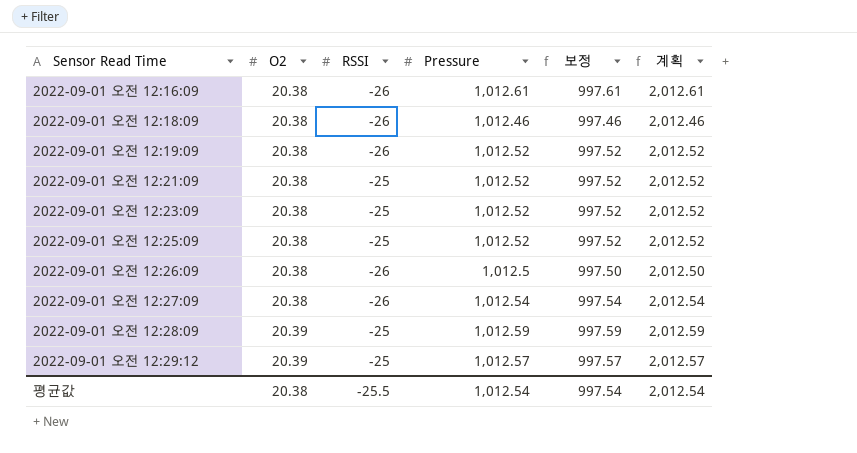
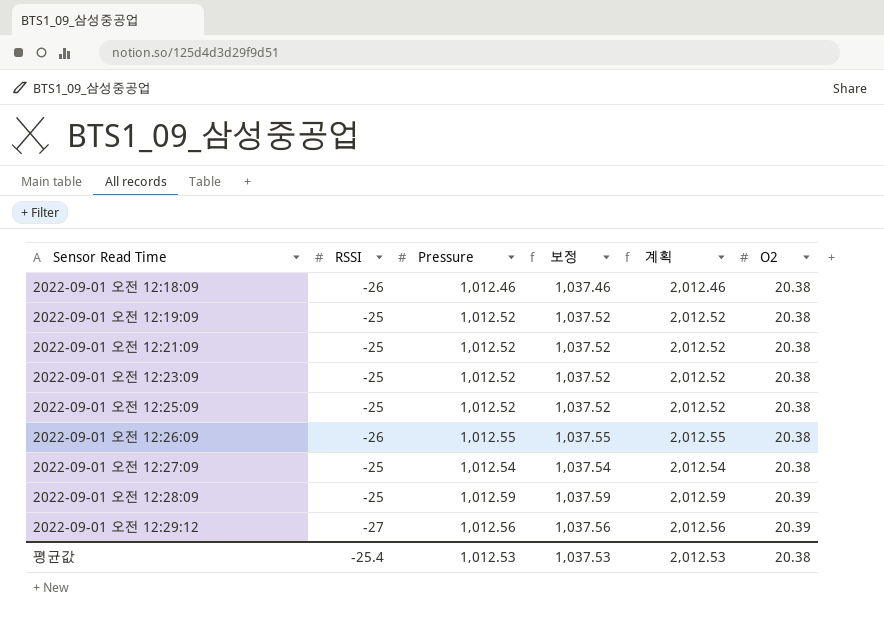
column 보정 | formula: [Pressure] - 15 -> [Pressure] + 25
column O2 | position: 2 -> 6
row 2022-09-01 오전 12:16:09: 20.38 | -26 | 1,012.61 | 997.61 | 2,012.61 -> none
2022-09-01 오전 12:19:09 | RSSI: -26 -> -25
2022-09-01 오전 12:26:09 | Pressure: 1,012.5 -> 1,012.55
2022-09-01 오전 12:26:09 | 계획: 2,012.50 -> 2,012.55
2022-09-01 오전 12:27:09 | RSSI: -26 -> -25
2022-09-01 오전 12:29:12 | RSSI: -25 -> -27
2022-09-01 오전 12:29:12 | Pressure: 1,012.57 -> 1,012.56
2022-09-01 오전 12:29:12 | 계획: 2,012.57 -> 2,012.56
평균값 | RSSI: -25.5 -> -25.4
평균값 | Pressure: 1,012.54 -> 1,012.53
평균값 | 보정: 997.54 -> 1,037.53
평균값 | 계획: 2,012.54 -> 2,012.53

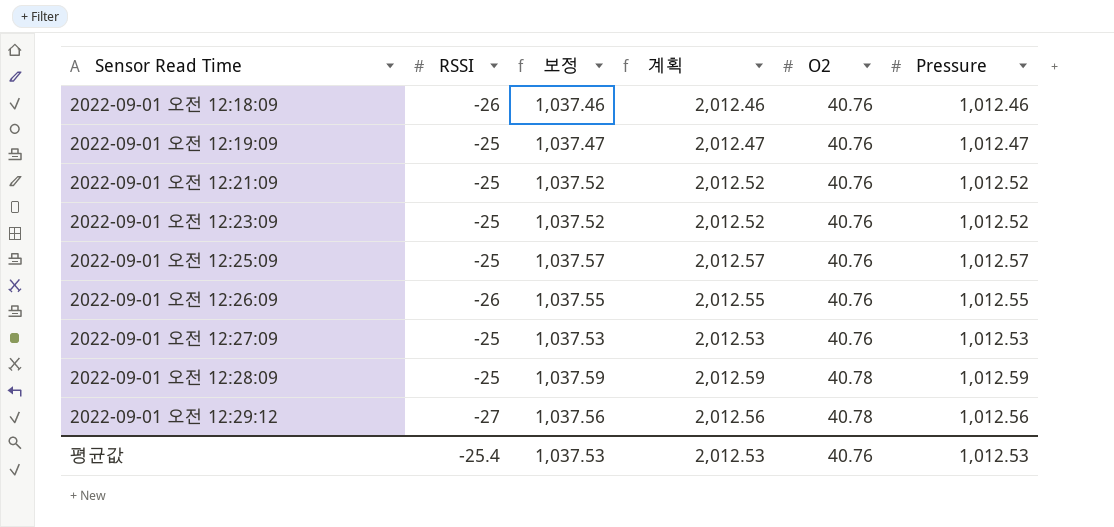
column Pressure | position: 3 -> 6
2022-09-01 오전 12:18:09 | O2: 20.38 -> 40.76
2022-09-01 오전 12:19:09 | 보정: 1,037.52 -> 1,037.47
2022-09-01 오전 12:19:09 | 계획: 2,012.52 -> 2,012.47
2022-09-01 오전 12:19:09 | O2: 20.38 -> 40.76
2022-09-01 오전 12:19:09 | Pressure: 1,012.52 -> 1,012.47
2022-09-01 오전 12:21:09 | O2: 20.38 -> 40.76
2022-09-01 오전 12:23:09 | O2: 20.38 -> 40.76
2022-09-01 오전 12:25:09 | 보정: 1,037.52 -> 1,037.57
2022-09-01 오전 12:25:09 | 계획: 2,012.52 -> 2,012.57
2022-09-01 오전 12:25:09 | O2: 20.38 -> 40.76
2022-09-01 오전 12:25:09 | Pressure: 1,012.52 -> 1,012.57
2022-09-01 오전 12:26:09 | O2: 20.38 -> 40.76
2022-09-01 오전 12:27:09 | 보정: 1,037.54 -> 1,037.53
2022-09-01 오전 12:27:09 | 계획: 2,012.54 -> 2,012.53
2022-09-01 오전 12:27:09 | O2: 20.38 -> 40.76
2022-09-01 오전 12:27:09 | Pressure: 1,012.54 -> 1,012.53
2022-09-01 오전 12:28:09 | O2: 20.39 -> 40.78
2022-09-01 오전 12:29:12 | O2: 20.39 -> 40.78
평균값 | O2: 20.38 -> 40.76

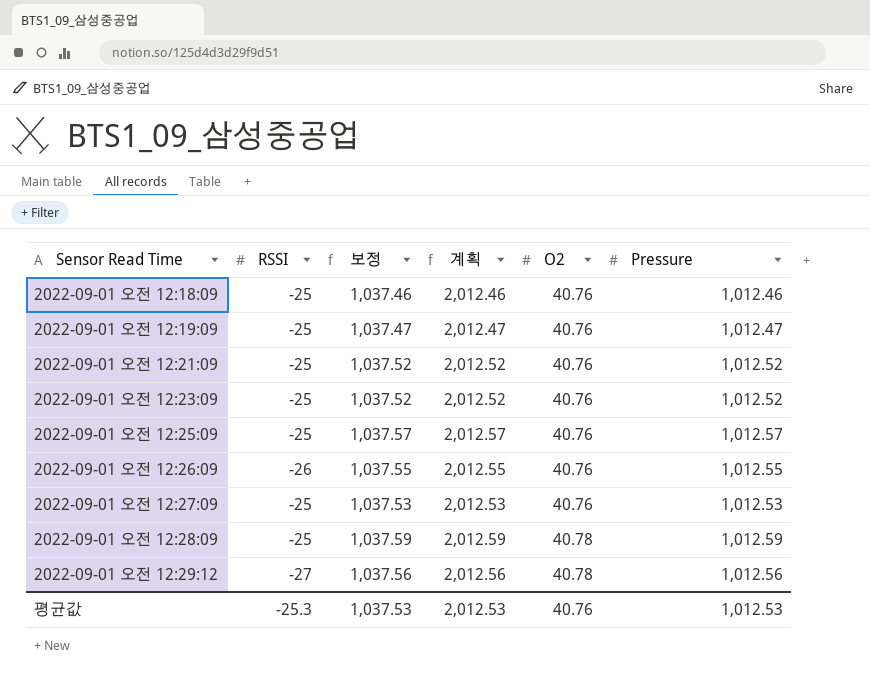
2022-09-01 오전 12:18:09 | RSSI: -26 -> -25
평균값 | RSSI: -25.4 -> -25.3

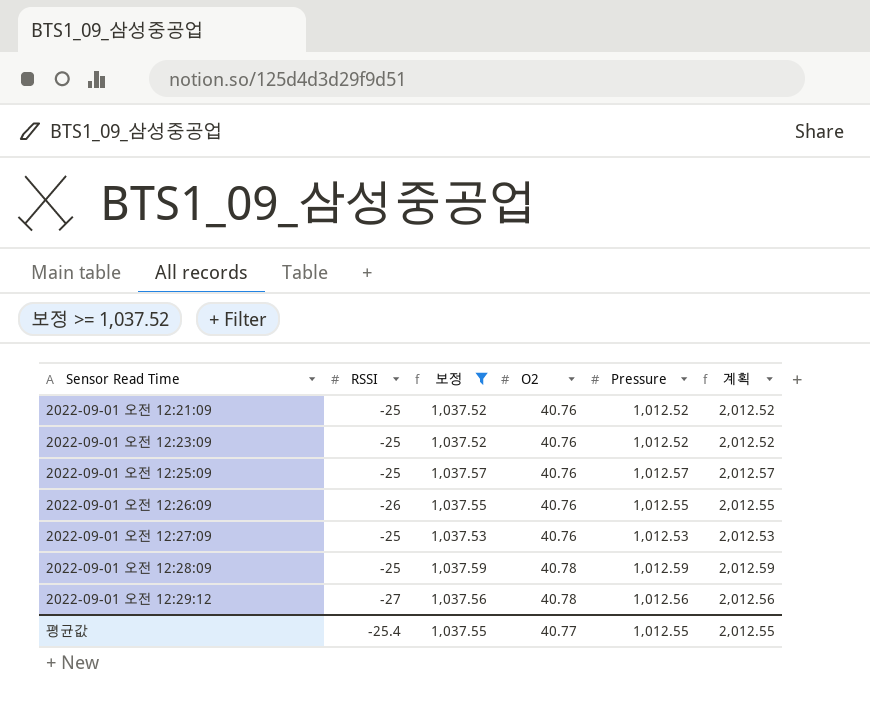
filter: none -> 보정 >= 1,037.52
column 계획 | position: 4 -> 6
평균값 | RSSI: -25.3 -> -25.4
평균값 | 보정: 1,037.53 -> 1,037.55
평균값 | O2: 40.76 -> 40.77
평균값 | Pressure: 1,012.53 -> 1,012.55
평균값 | 계획: 2,012.53 -> 2,012.55

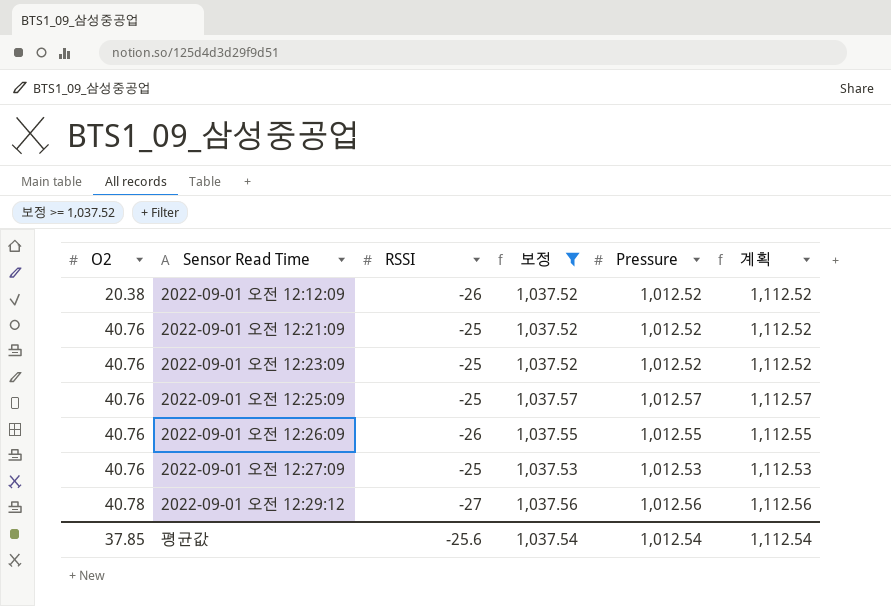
column O2 | position: 4 -> 1
column 계획 | formula: [Pressure] + 1000 -> [Pressure] + 100
row 2022-09-01 오전 12:28:09: -25 | 1,037.59 | 40.78 | 1,012.59 | 2,012.59 -> none
row 2022-09-01 오전 12:12:09: none -> 20.38 | -26 | 1,037.52 | 1,012.52 | 1,112.52
평균값 | O2: 40.77 -> 37.85
평균값 | RSSI: -25.4 -> -25.6
평균값 | 보정: 1,037.55 -> 1,037.54
평균값 | Pressure: 1,012.55 -> 1,012.54
평균값 | 계획: 2,012.55 -> 1,112.54

